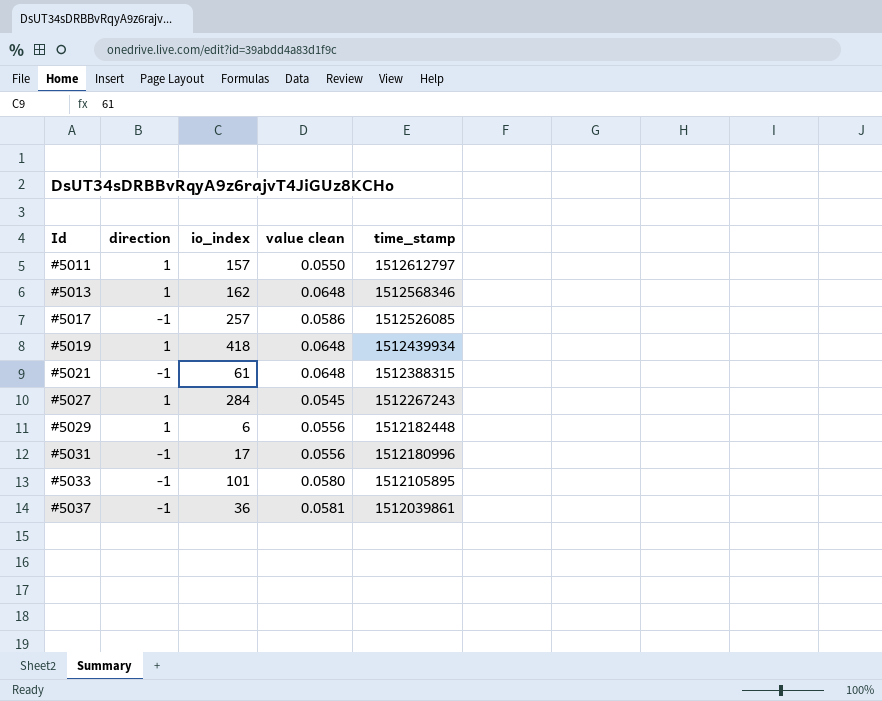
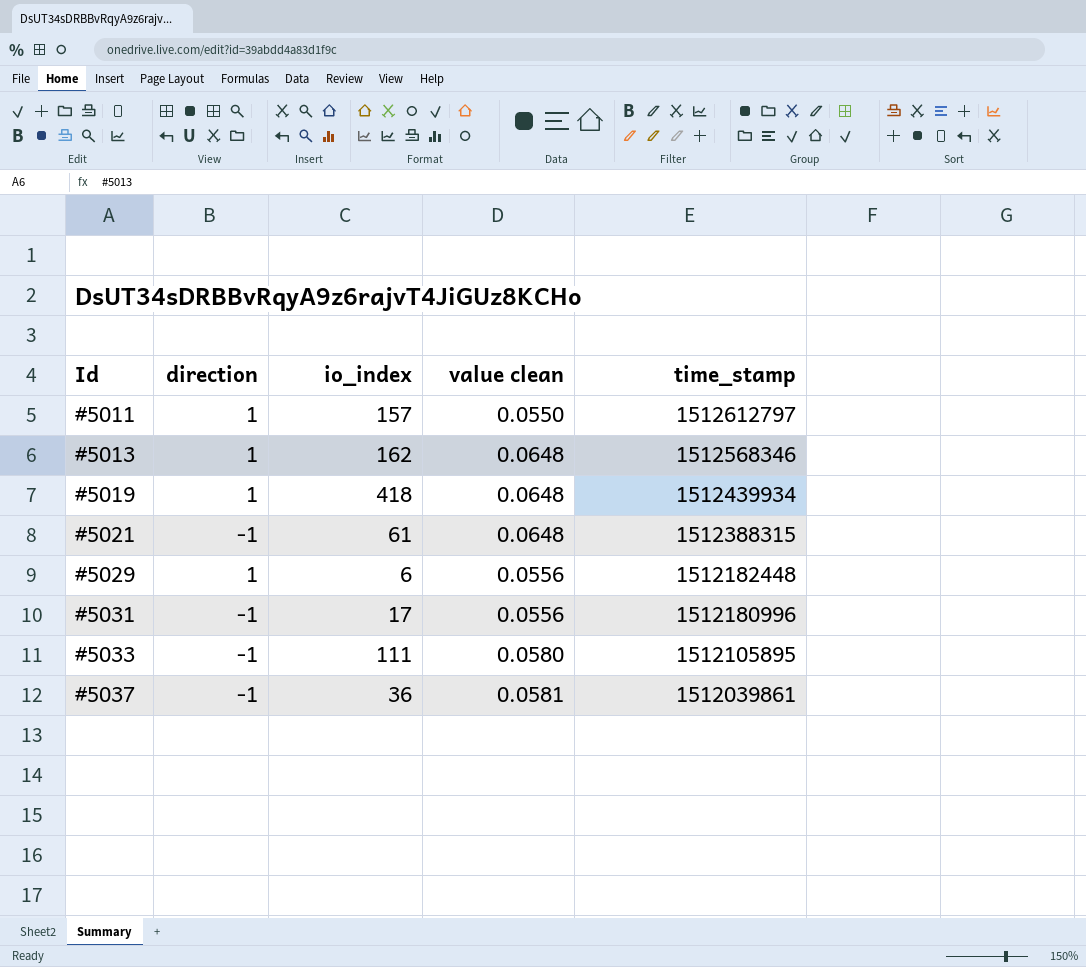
row #5017: -1 | 257 | 0.0586 | 1512526085 -> none
row #5027: 1 | 284 | 0.0545 | 1512267243 -> none
#5033 | io_index: 101 -> 111

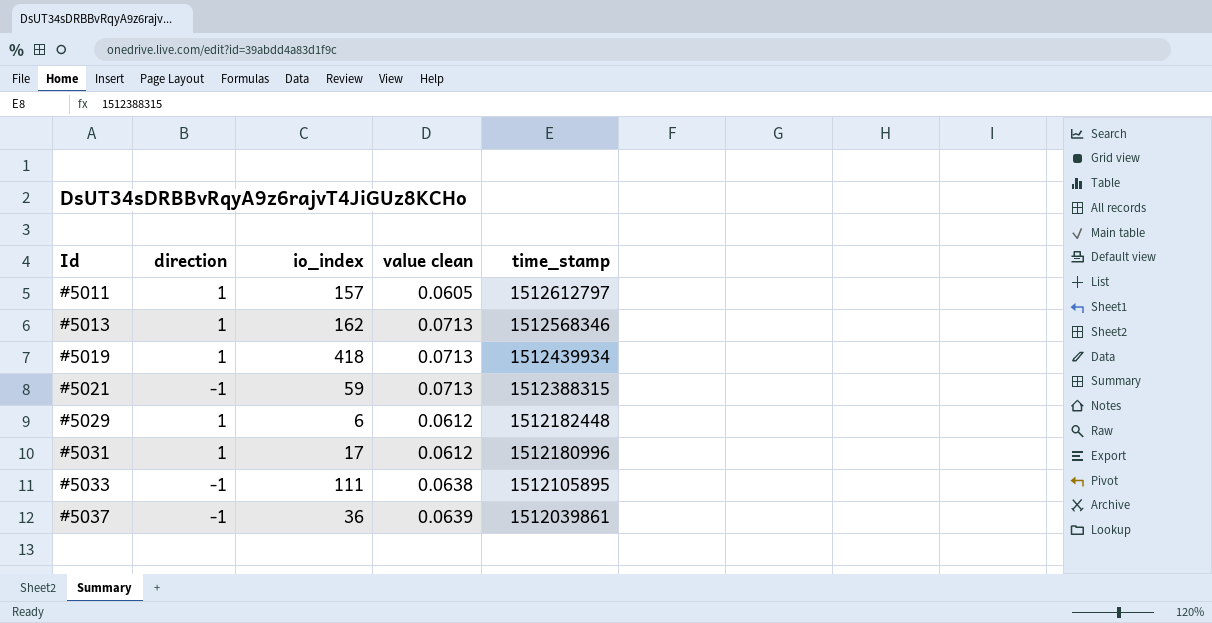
#5011 | value clean: 0.0550 -> 0.0605
#5013 | value clean: 0.0648 -> 0.0713
#5019 | value clean: 0.0648 -> 0.0713
#5021 | io_index: 61 -> 59
#5021 | value clean: 0.0648 -> 0.0713
#5029 | value clean: 0.0556 -> 0.0612
#5031 | direction: -1 -> 1
#5031 | value clean: 0.0556 -> 0.0612
#5033 | value clean: 0.0580 -> 0.0638
#5037 | value clean: 0.0581 -> 0.0639

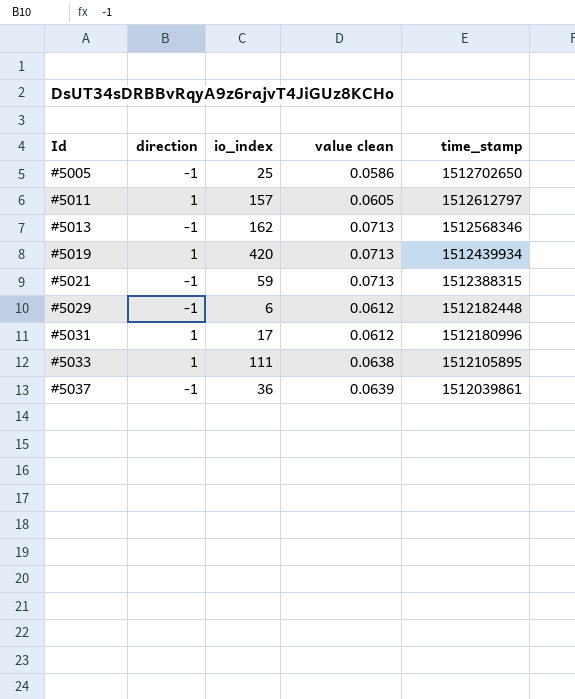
row #5005: none -> -1 | 25 | 0.0586 | 1512702650
#5013 | direction: 1 -> -1
#5019 | io_index: 418 -> 420
#5029 | direction: 1 -> -1
#5033 | direction: -1 -> 1

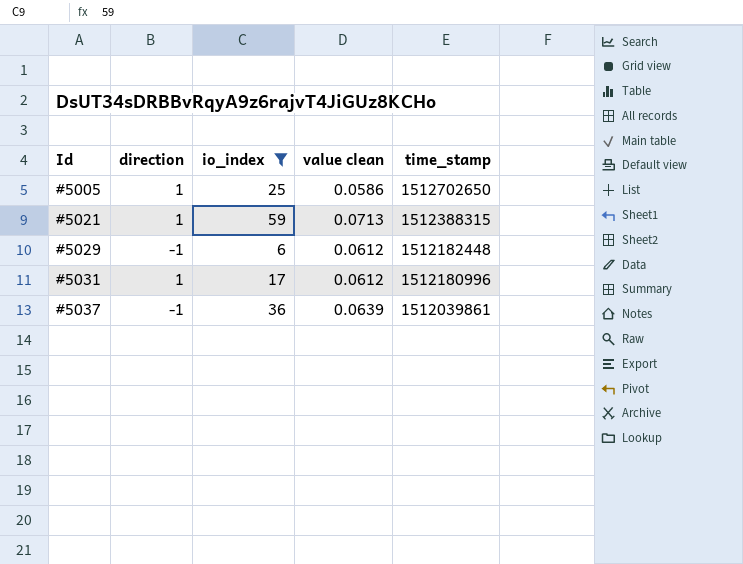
filter: none -> io_index <= 59
#5005 | direction: -1 -> 1
#5021 | direction: -1 -> 1

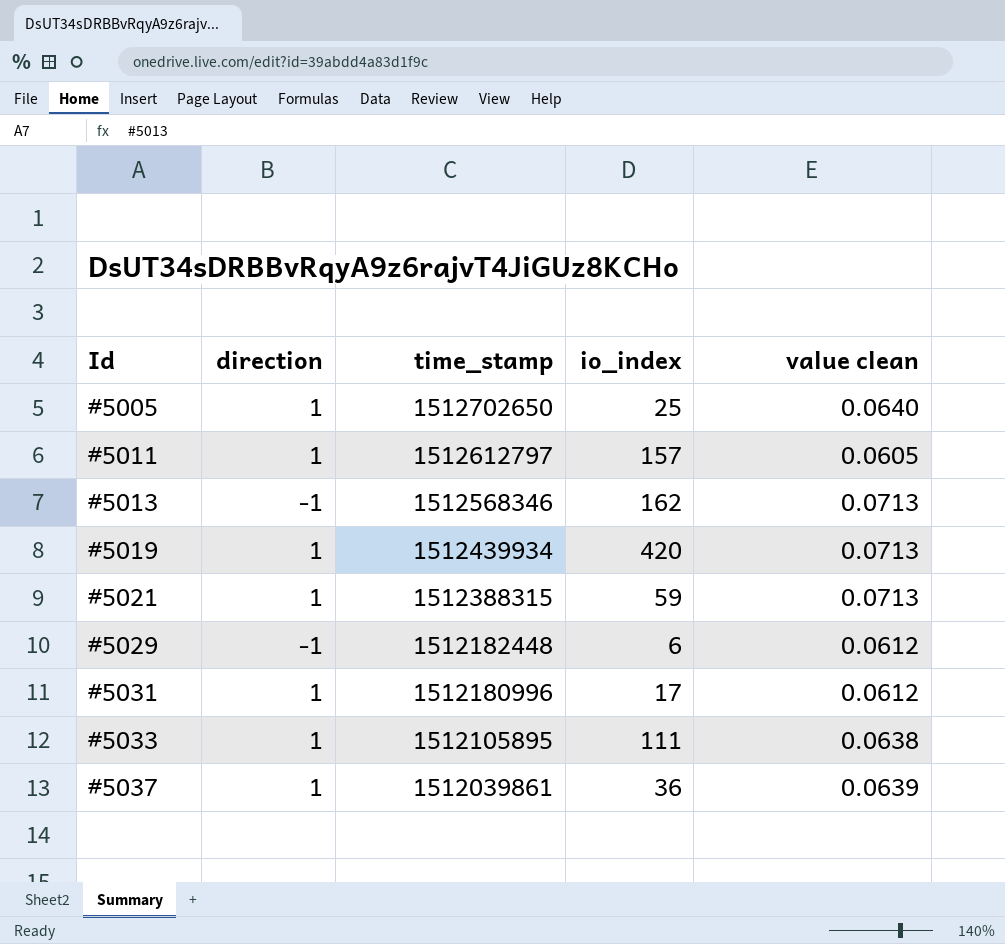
filter: io_index <= 59 -> none
column time_stamp | position: 5 -> 3
#5005 | value clean: 0.0586 -> 0.0640
#5037 | direction: -1 -> 1

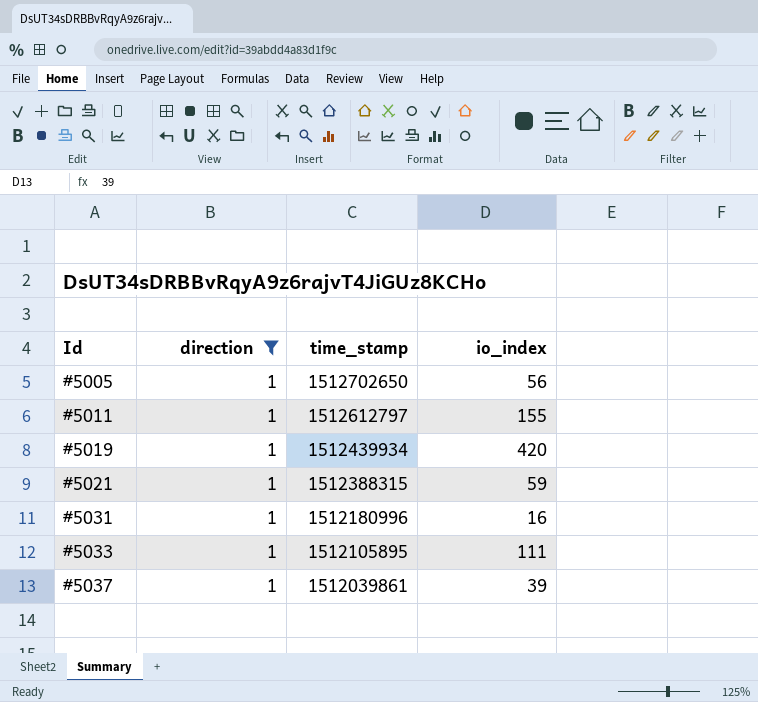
filter: none -> direction = 1
column value clean | position: 5 -> none
#5005 | io_index: 25 -> 56
#5011 | io_index: 157 -> 155
#5031 | io_index: 17 -> 16
#5037 | io_index: 36 -> 39

